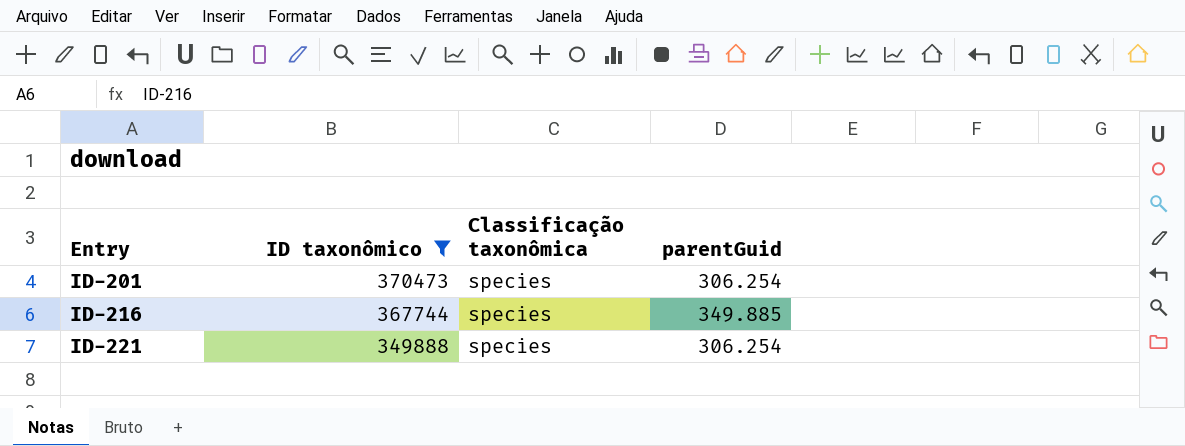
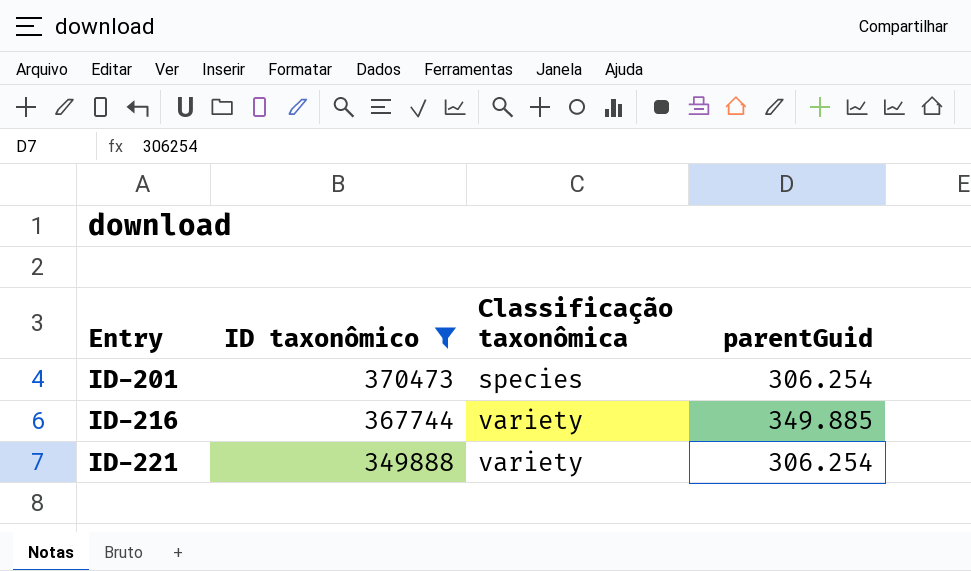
ID-216 | Classificação taxonômica: species -> variety
ID-221 | Classificação taxonômica: species -> variety

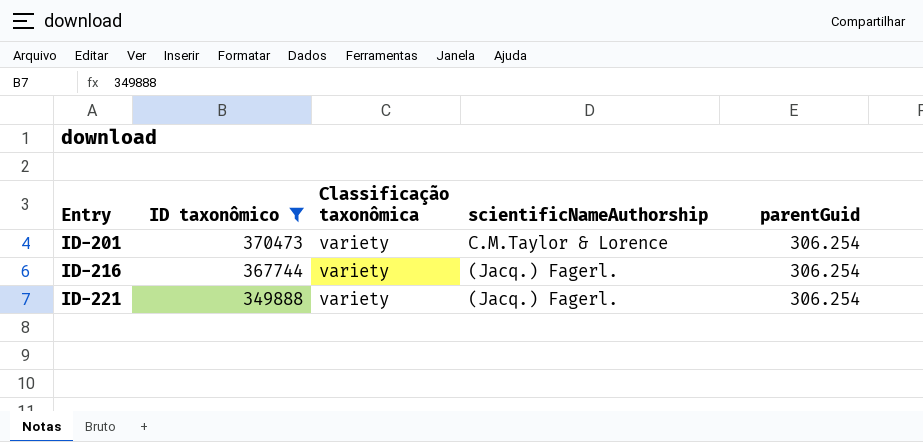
column scientificNameAuthorship | position: none -> 4
ID-201 | Classificação taxonômica: species -> variety
ID-216 | parentGuid: 349.885 -> 306.254

